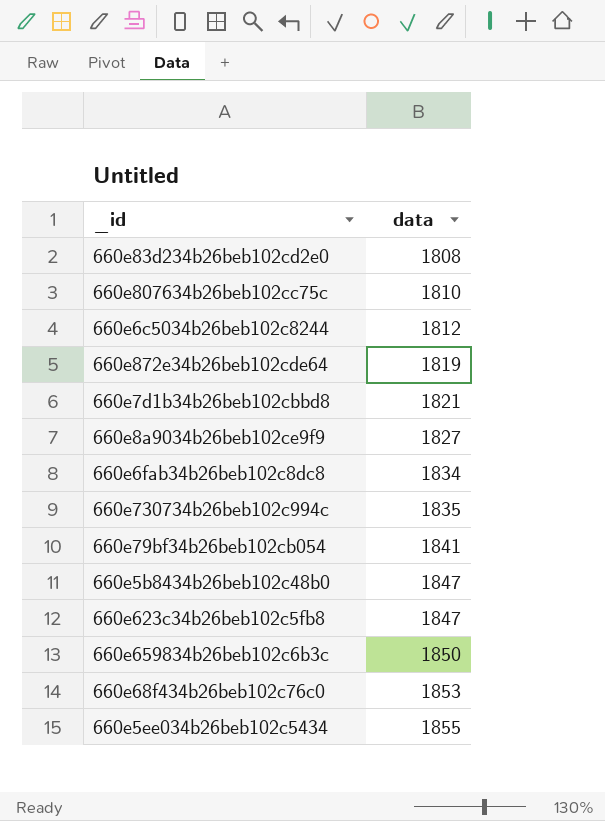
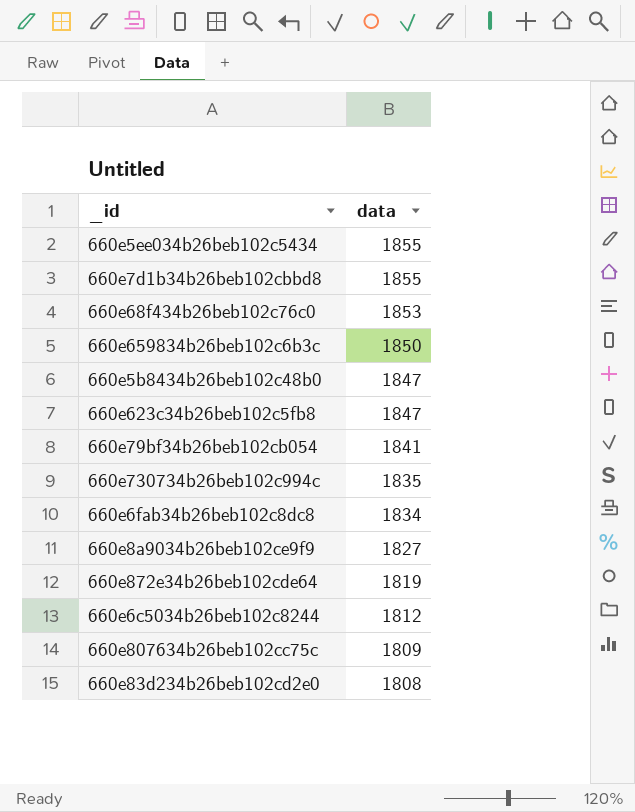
row order: data ascending -> data descending
660e7d1b34b26beb102cbbd8 | data: 1821 -> 1855
660e807634b26beb102cc75c | data: 1810 -> 1809

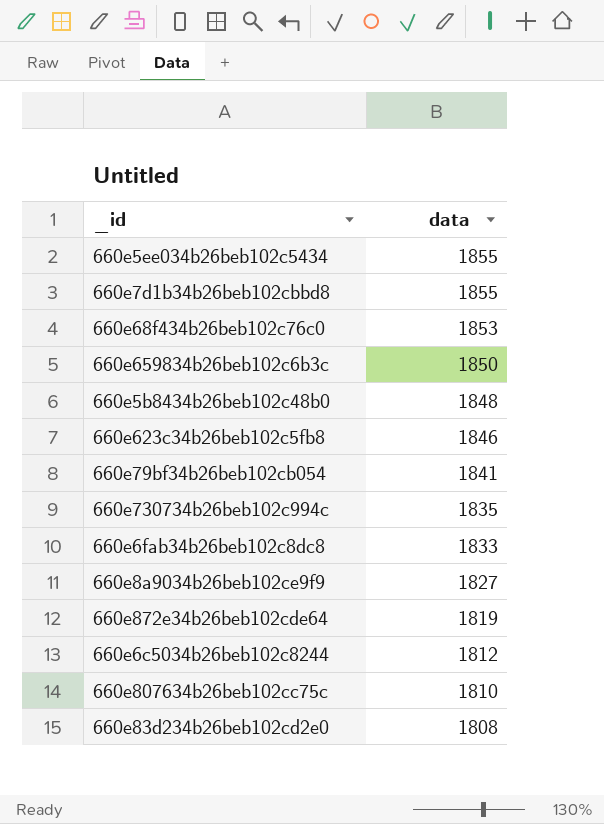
660e5b8434b26beb102c48b0 | data: 1847 -> 1848
660e623c34b26beb102c5fb8 | data: 1847 -> 1846
660e6fab34b26beb102c8dc8 | data: 1834 -> 1833
660e807634b26beb102cc75c | data: 1809 -> 1810

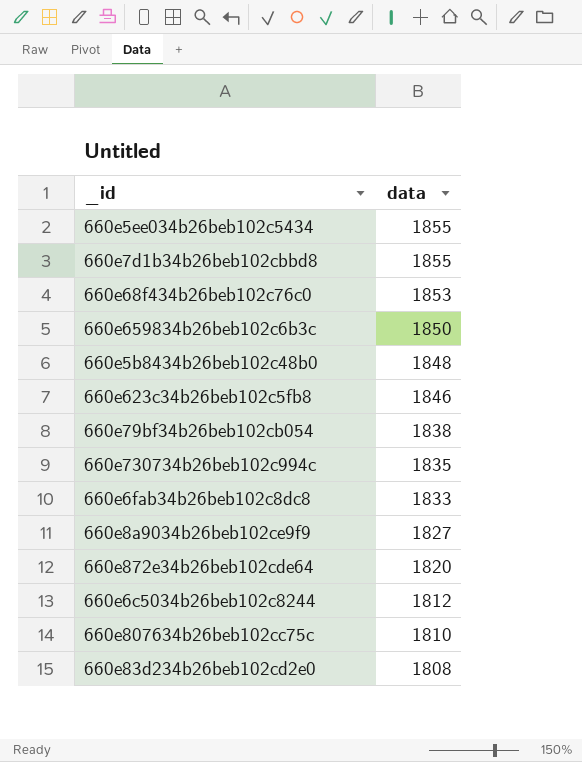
660e79bf34b26beb102cb054 | data: 1841 -> 1838
660e872e34b26beb102cde64 | data: 1819 -> 1820

